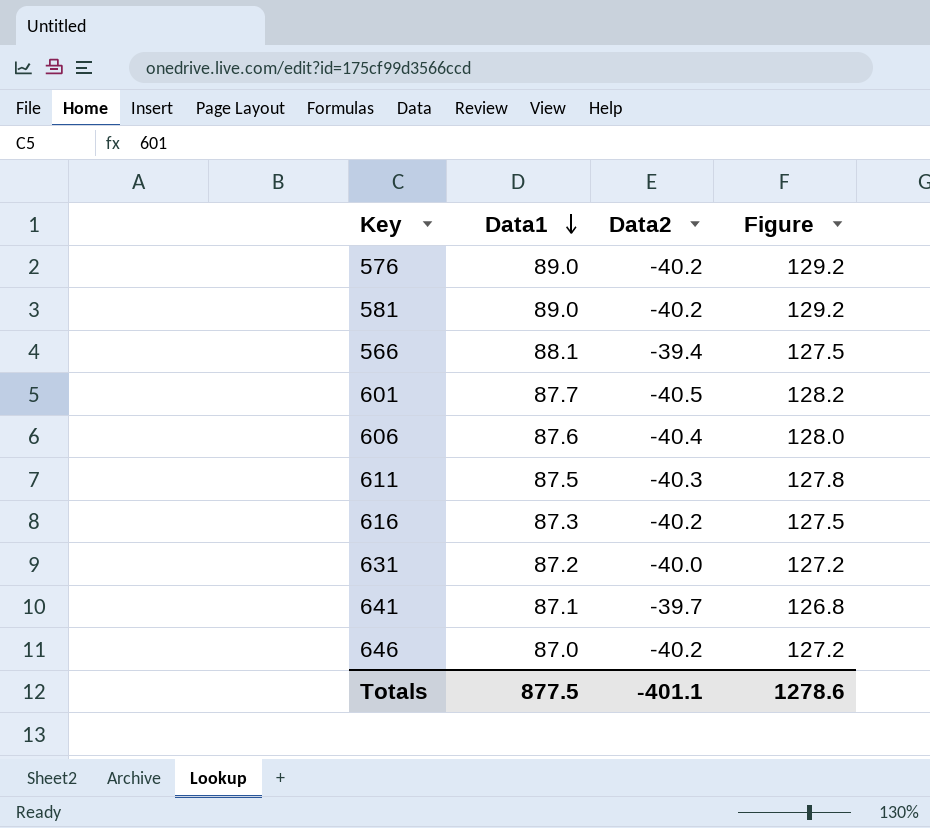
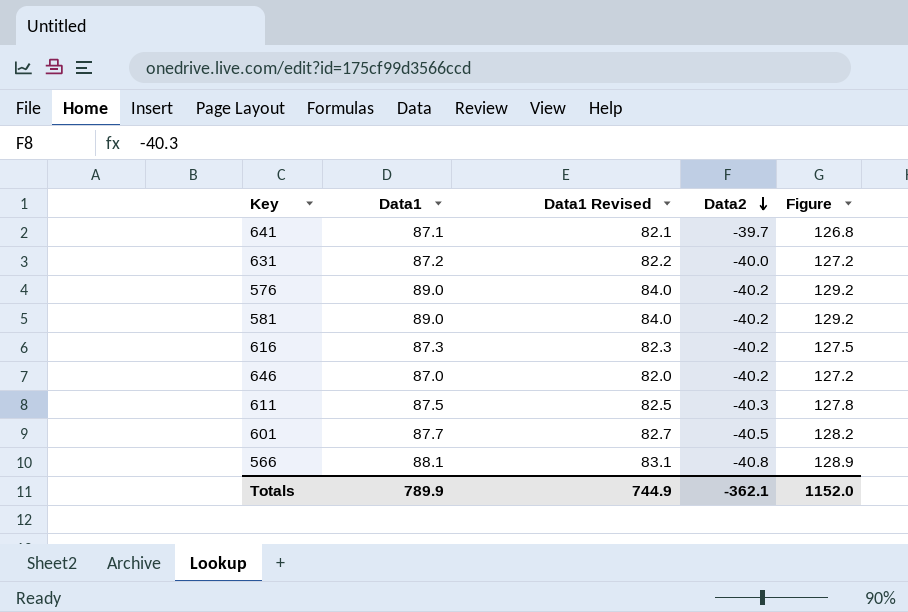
row order: Data1 descending -> Data2 descending
column Data1 Revised | formula: none -> [Data1] - 5
row 606: 87.6 | -40.4 | 128.0 -> none
566 | Data2: -39.4 -> -40.8
566 | Figure: 127.5 -> 128.9
Totals | Data1: 877.5 -> 789.9
Totals | Data2: -401.1 -> -362.1
Totals | Figure: 1278.6 -> 1152.0

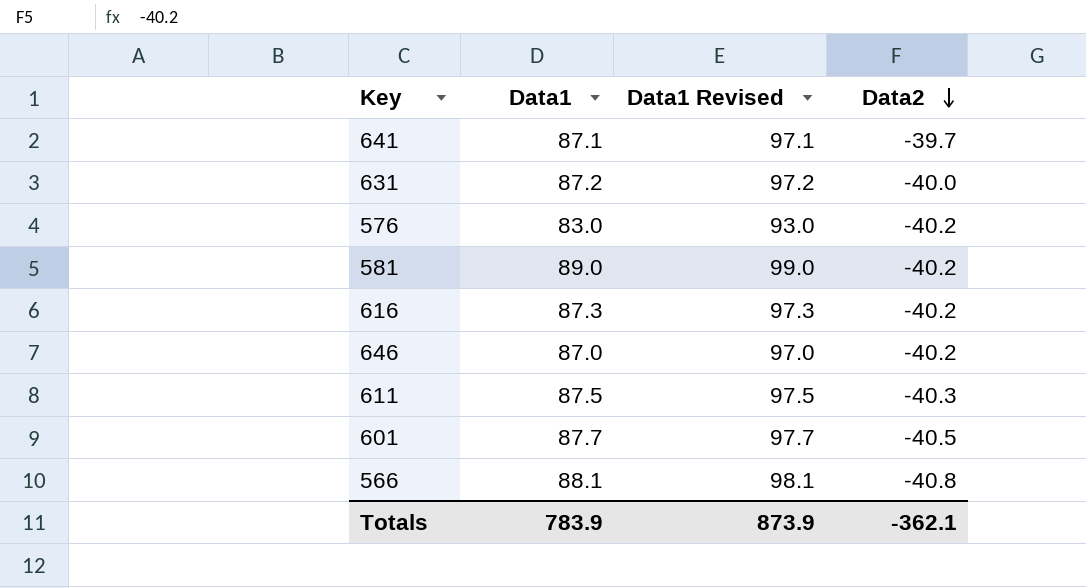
column Figure | formula: [Data1] - [Data2] -> none
column Data1 Revised | formula: [Data1] - 5 -> [Data1] + 10
576 | Data1: 89.0 -> 83.0
Totals | Data1: 789.9 -> 783.9
Totals | Data1 Revised: 744.9 -> 873.9

